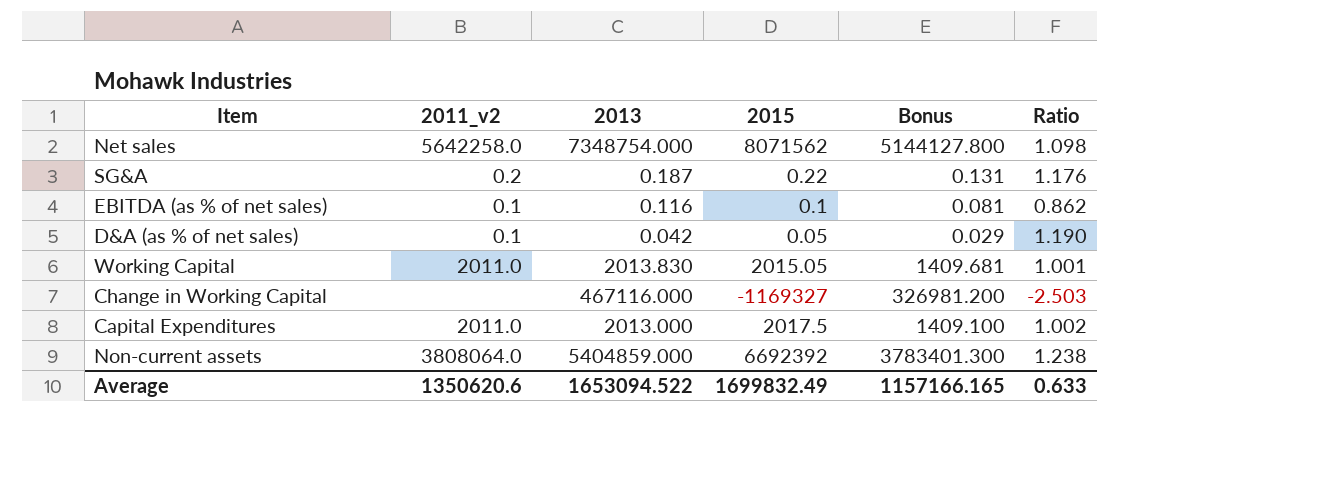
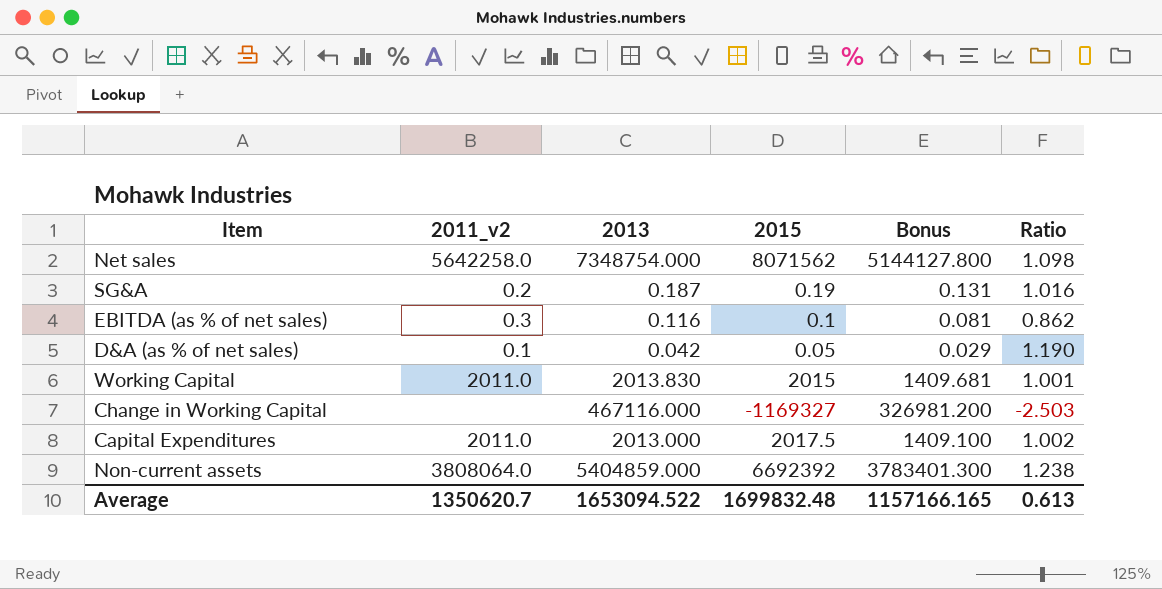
SG&A | 2015: 0.22 -> 0.19
SG&A | Ratio: 1.176 -> 1.016
EBITDA (as % of net sales) | 2011_v2: 0.1 -> 0.3
Working Capital | 2015: 2015.05 -> 2015
Average | 2011_v2: 1350620.6 -> 1350620.7
Average | 2015: 1699832.49 -> 1699832.48
Average | Ratio: 0.633 -> 0.613

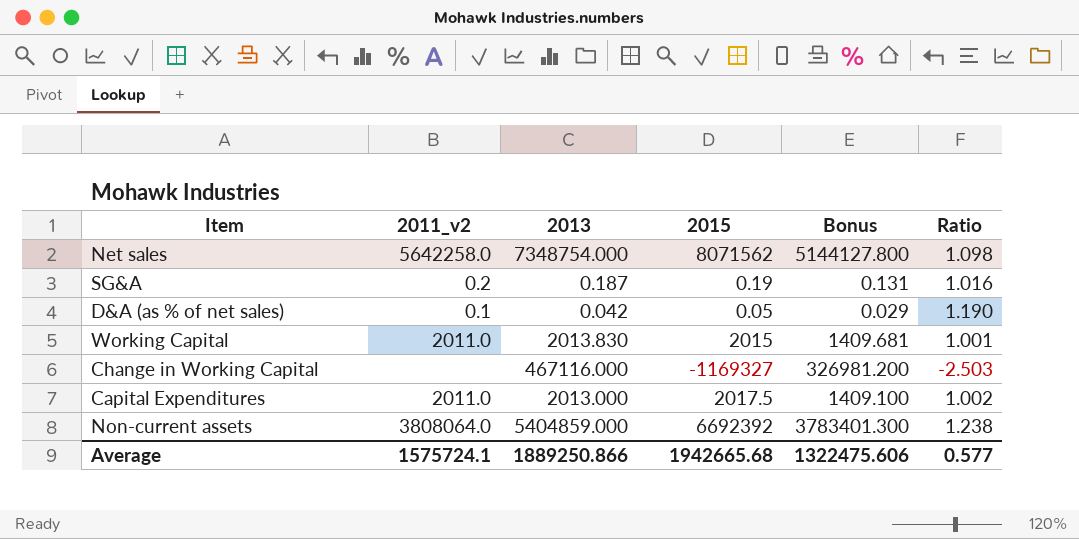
row EBITDA (as % of net sales): 0.3 | 0.116 | 0.1 | 0.081 | 0.862 -> none
Average | 2011_v2: 1350620.7 -> 1575724.1
Average | 2013: 1653094.522 -> 1889250.866
Average | 2015: 1699832.48 -> 1942665.68
Average | Bonus: 1157166.165 -> 1322475.606
Average | Ratio: 0.613 -> 0.577

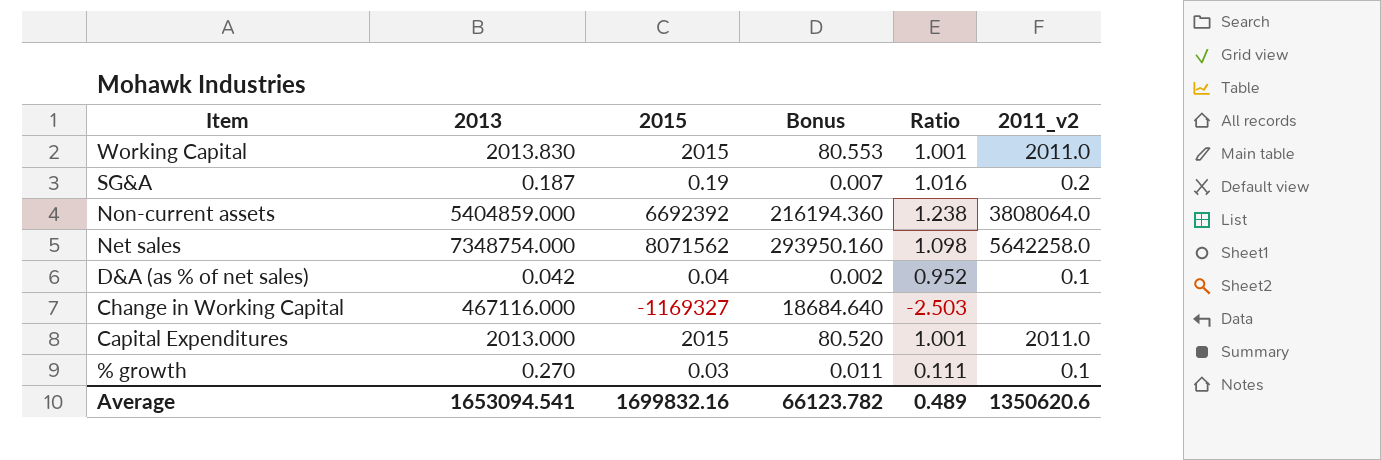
row order: none -> Item descending
column Bonus | formula: [2013] * 0.7 -> [2013] * 0.04
column 2011_v2 | position: 2 -> 6
D&A (as % of net sales) | 2015: 0.05 -> 0.04
D&A (as % of net sales) | Ratio: 1.190 -> 0.952
Capital Expenditures | 2015: 2017.5 -> 2015
Capital Expenditures | Ratio: 1.002 -> 1.001
row % growth: none -> 0.270 | 0.03 | 0.011 | 0.111 | 0.1
Average | 2013: 1889250.866 -> 1653094.541
Average | 2015: 1942665.68 -> 1699832.16
Average | Bonus: 1322475.606 -> 66123.782
Average | Ratio: 0.577 -> 0.489
Average | 2011_v2: 1575724.1 -> 1350620.6

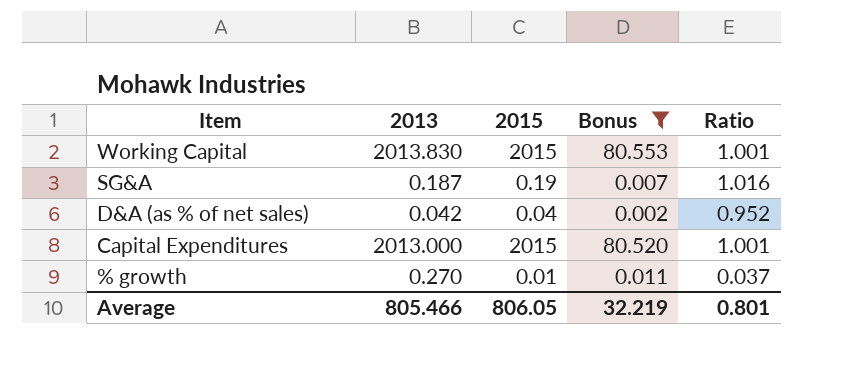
filter: none -> Bonus <= 80.553
column 2011_v2 | position: 6 -> none
% growth | 2015: 0.03 -> 0.01
% growth | Ratio: 0.111 -> 0.037
Average | 2013: 1653094.541 -> 805.466
Average | 2015: 1699832.16 -> 806.05
Average | Bonus: 66123.782 -> 32.219
Average | Ratio: 0.489 -> 0.801

